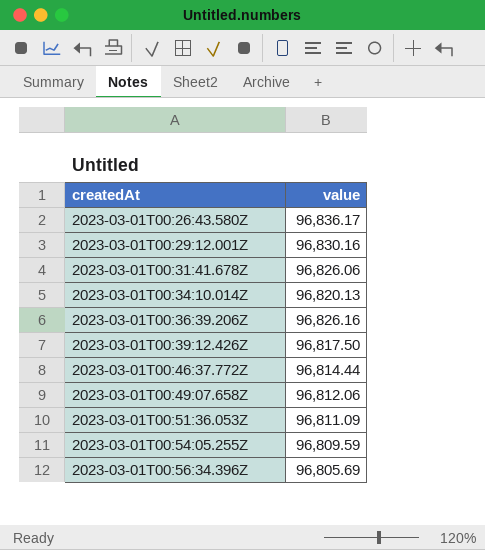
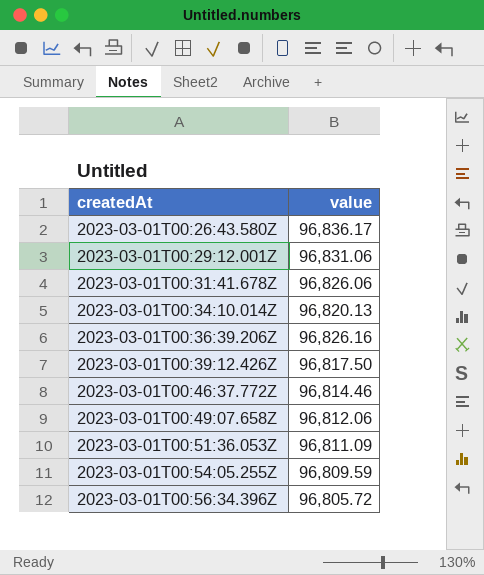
2023-03-01T00:29:12.001Z | value: 96,830.16 -> 96,831.06
2023-03-01T00:46:37.772Z | value: 96,814.44 -> 96,814.46
2023-03-01T00:56:34.396Z | value: 96,805.69 -> 96,805.72

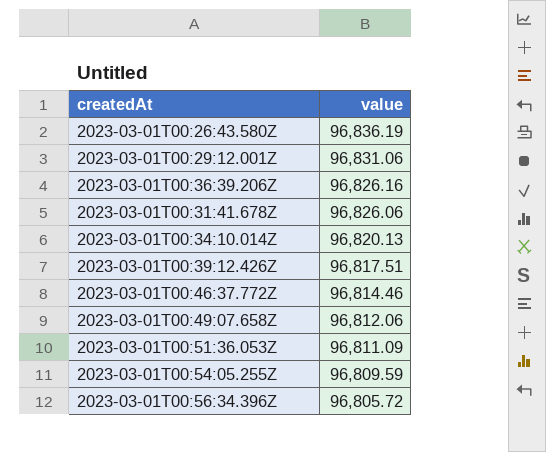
row order: createdAt ascending -> value descending
2023-03-01T00:26:43.580Z | value: 96,836.17 -> 96,836.19
2023-03-01T00:39:12.426Z | value: 96,817.50 -> 96,817.51

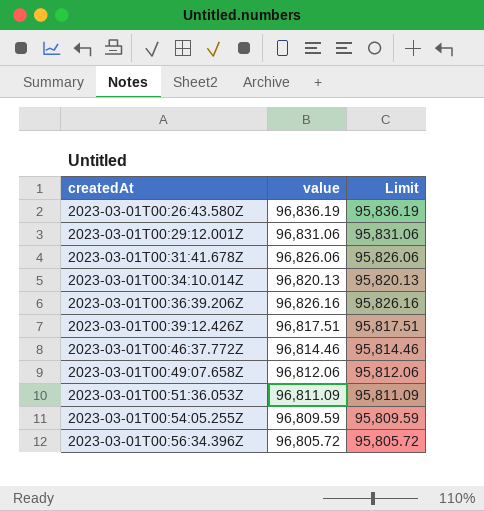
row order: value descending -> createdAt ascending
column Limit | formula: none -> [value] - 1000

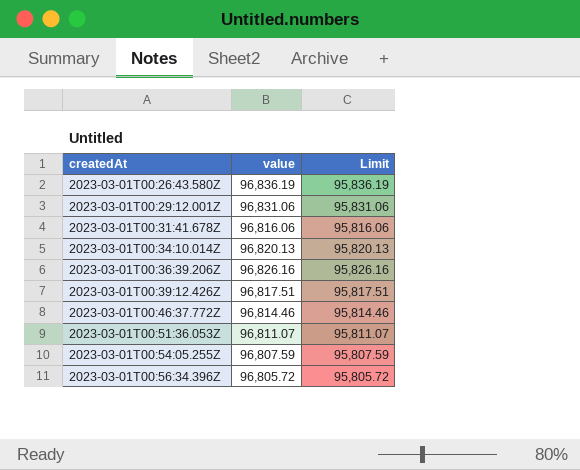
row 2023-03-01T00:49:07.658Z: 96,812.06 | 95,812.06 -> none
2023-03-01T00:31:41.678Z | value: 96,826.06 -> 96,816.06
2023-03-01T00:31:41.678Z | Limit: 95,826.06 -> 95,816.06
2023-03-01T00:51:36.053Z | value: 96,811.09 -> 96,811.07
2023-03-01T00:51:36.053Z | Limit: 95,811.09 -> 95,811.07
2023-03-01T00:54:05.255Z | value: 96,809.59 -> 96,807.59
2023-03-01T00:54:05.255Z | Limit: 95,809.59 -> 95,807.59

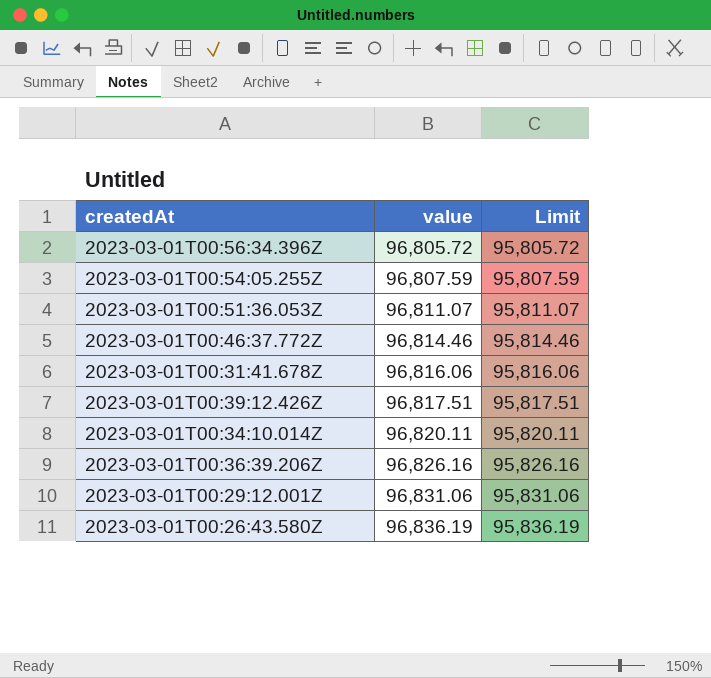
row order: createdAt ascending -> value ascending
2023-03-01T00:34:10.014Z | value: 96,820.13 -> 96,820.11
2023-03-01T00:34:10.014Z | Limit: 95,820.13 -> 95,820.11

